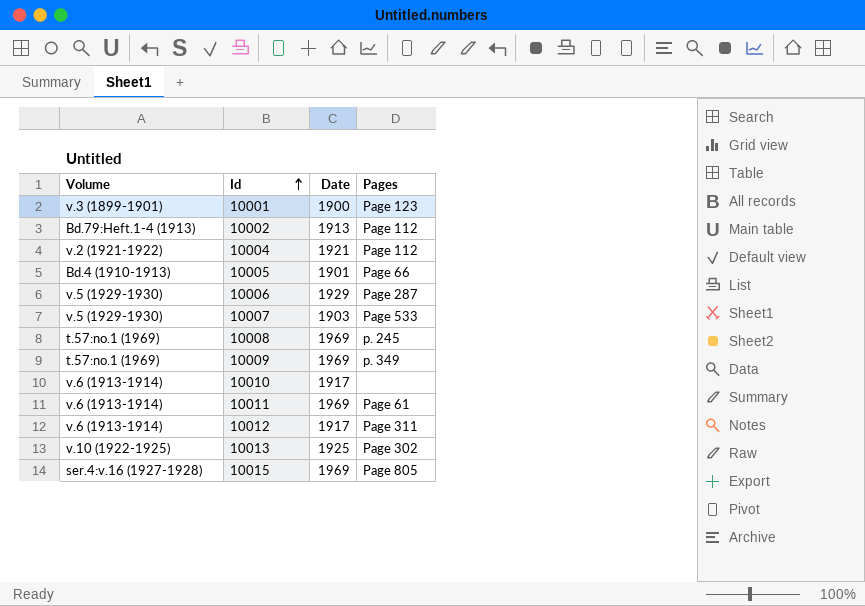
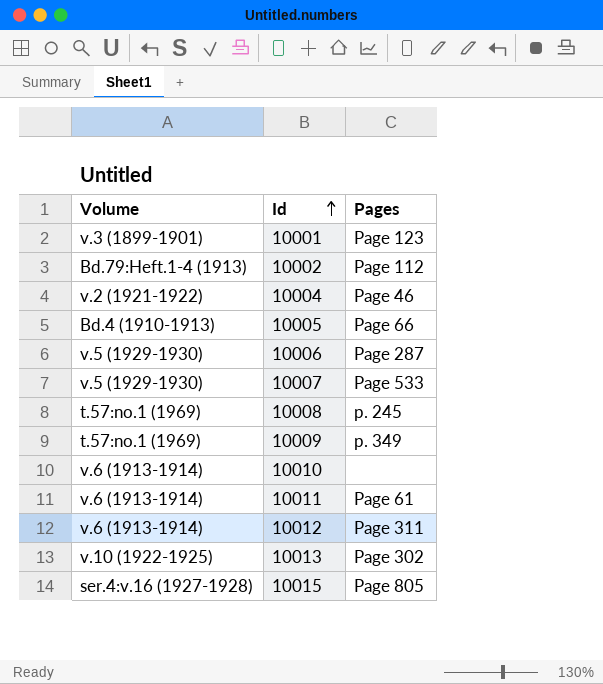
column Date | position: 3 -> none
10004 | Pages: Page 112 -> Page 46

